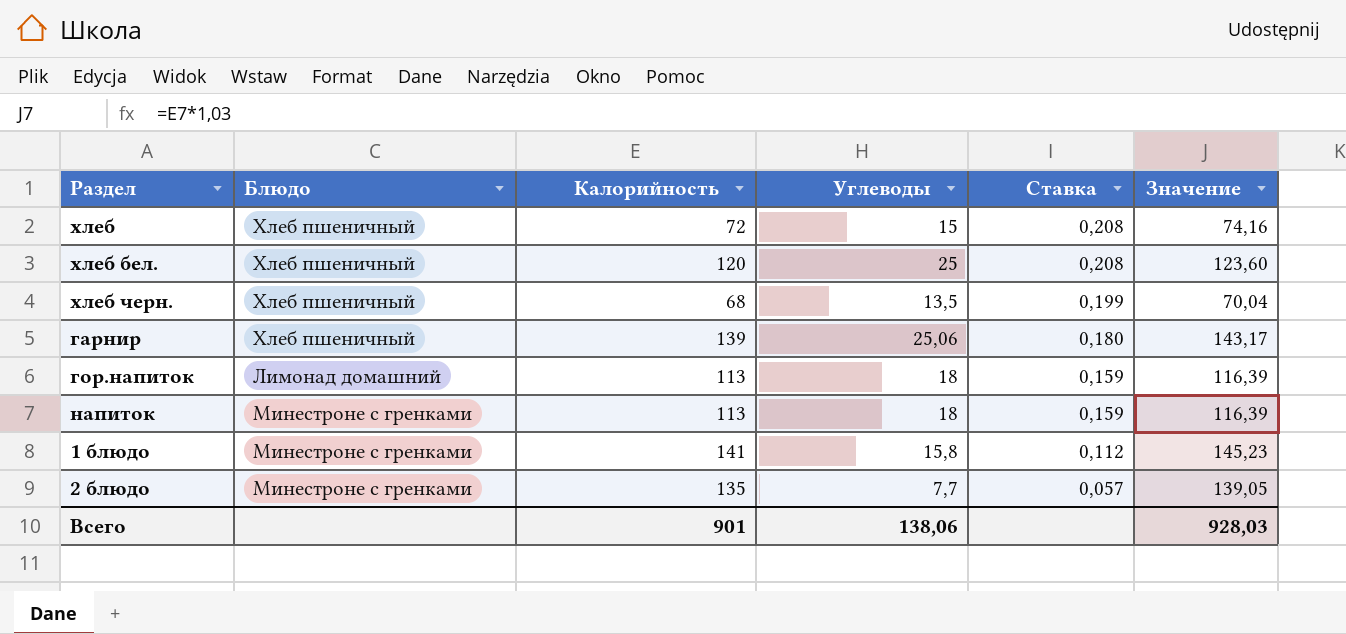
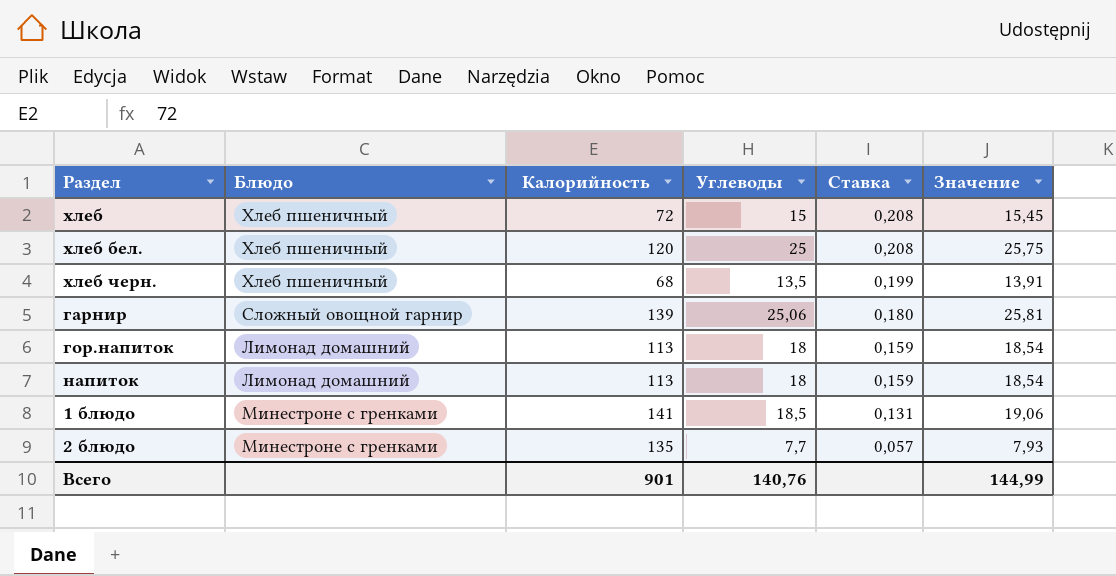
column Значение | formula: [Калорийность] * 1,03 -> [Углеводы] * 1,03
гарнир | Блюдо: Хлеб пшеничный -> Сложный овощной гарнир
напиток | Блюдо: Минестроне с гренками -> Лимонад домашний
1 блюдо | Углеводы: 15,8 -> 18,5
1 блюдо | Ставка: 0,112 -> 0,131
Всего | Углеводы: 138,06 -> 140,76
Всего | Значение: 928,03 -> 144,99

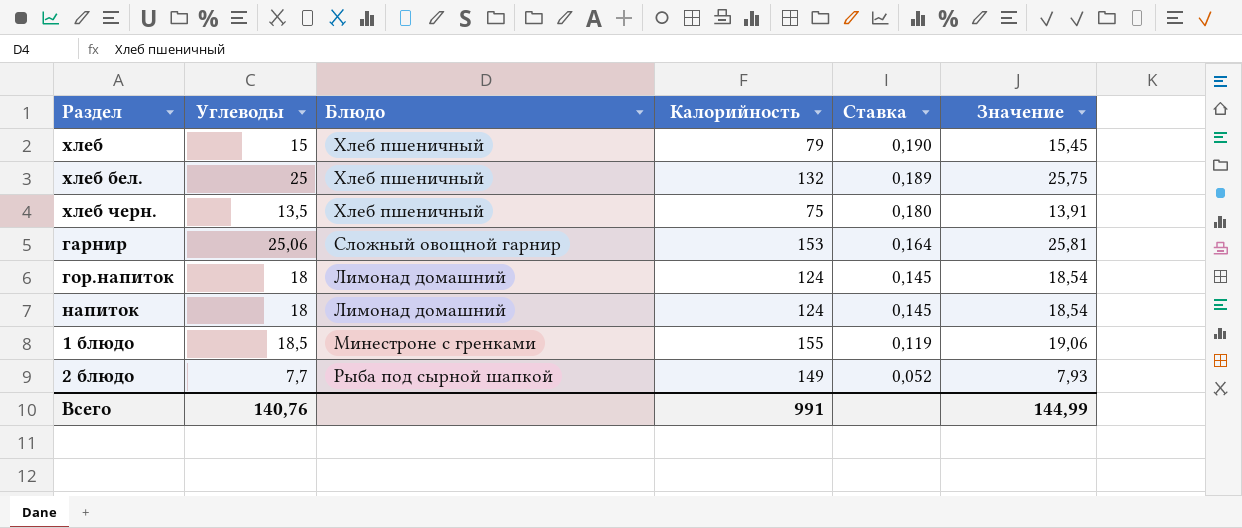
column Углеводы | position: 4 -> 2
хлеб | Калорийность: 72 -> 79
хлеб | Ставка: 0,208 -> 0,190
хлеб бел. | Калорийность: 120 -> 132
хлеб бел. | Ставка: 0,208 -> 0,189
хлеб черн. | Калорийность: 68 -> 75
хлеб черн. | Ставка: 0,199 -> 0,180
гарнир | Калорийность: 139 -> 153
гарнир | Ставка: 0,180 -> 0,164
гор.напиток | Калорийность: 113 -> 124
гор.напиток | Ставка: 0,159 -> 0,145
напиток | Калорийность: 113 -> 124
напиток | Ставка: 0,159 -> 0,145
1 блюдо | Калорийность: 141 -> 155
1 блюдо | Ставка: 0,131 -> 0,119
2 блюдо | Блюдо: Минестроне с гренками -> Рыба под сырной шапкой
2 блюдо | Калорийность: 135 -> 149
2 блюдо | Ставка: 0,057 -> 0,052
Всего | Калорийность: 901 -> 991

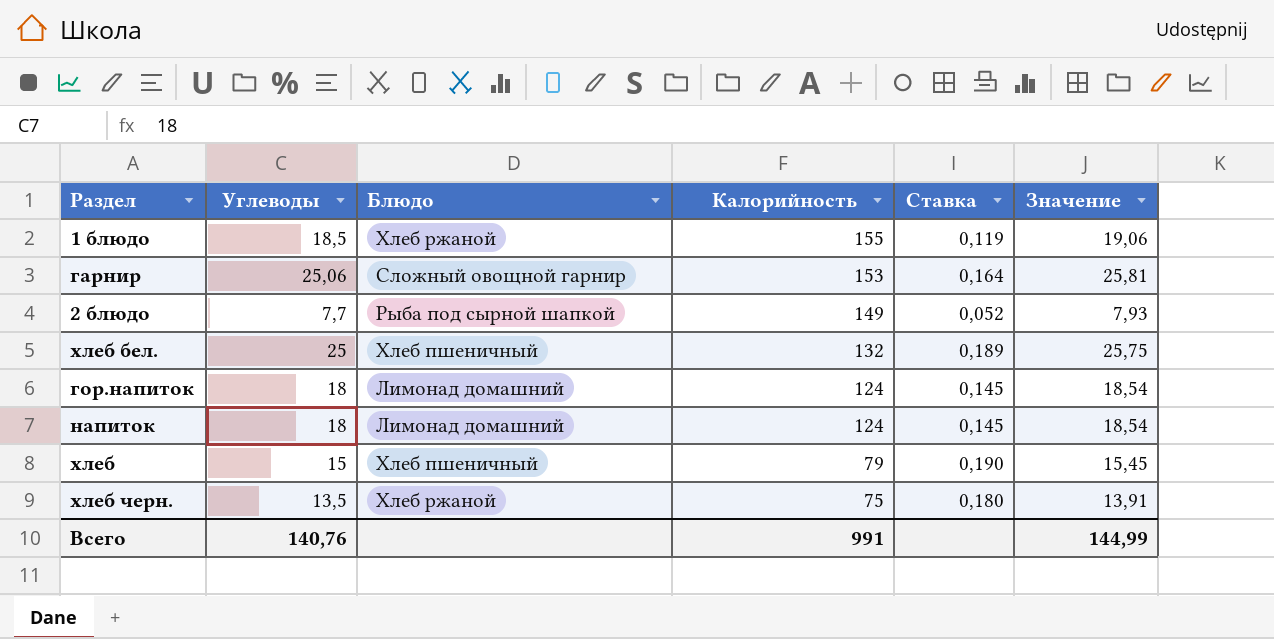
row order: Ставка descending -> Калорийность descending
1 блюдо | Блюдо: Минестроне с гренками -> Хлеб ржаной
хлеб черн. | Блюдо: Хлеб пшеничный -> Хлеб ржаной

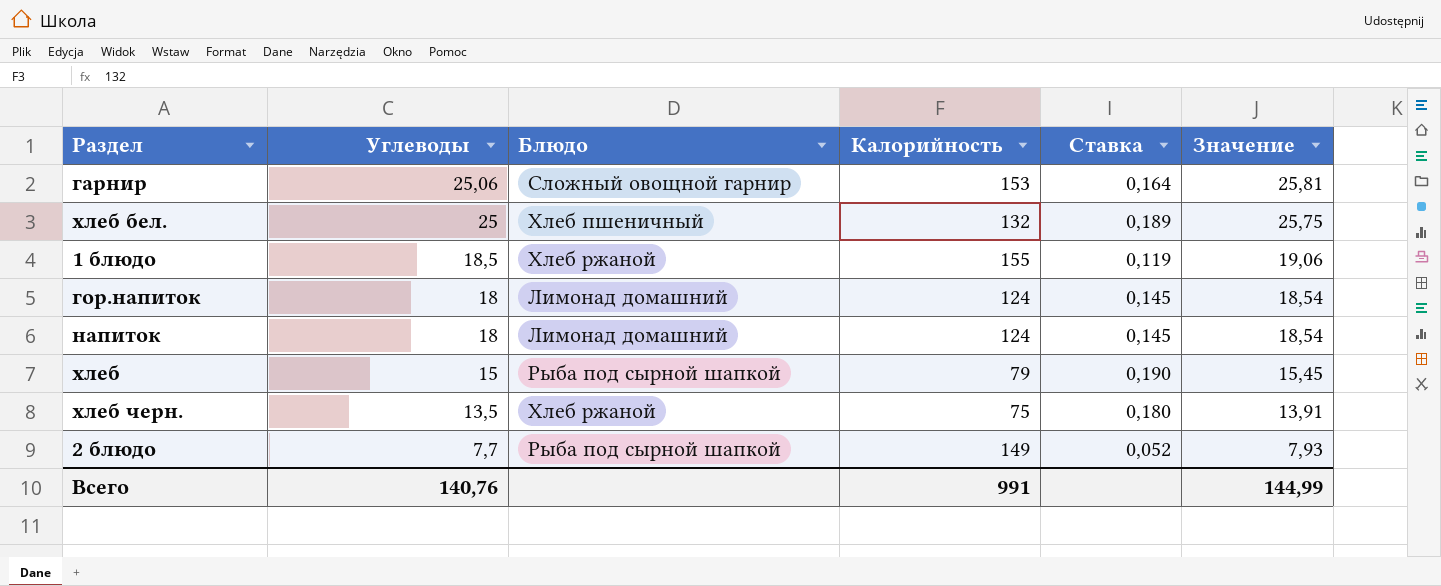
row order: Калорийность descending -> Углеводы descending
хлеб | Блюдо: Хлеб пшеничный -> Рыба под сырной шапкой

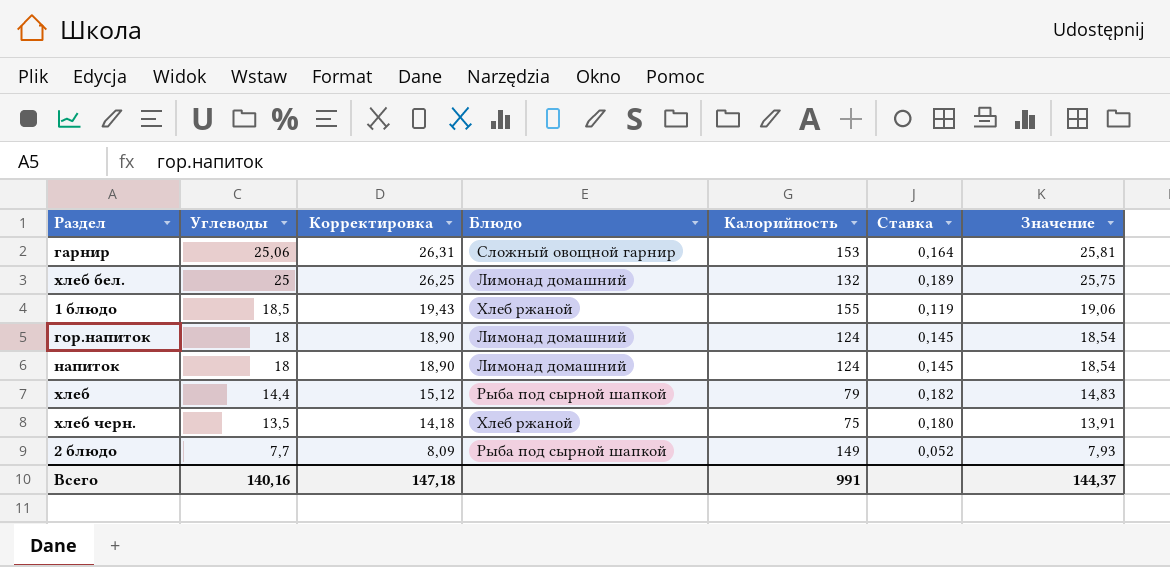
column Корректировка | formula: none -> [Углеводы] * 1,05
хлеб бел. | Блюдо: Хлеб пшеничный -> Лимонад домашний
хлеб | Углеводы: 15 -> 14,4
хлеб | Ставка: 0,190 -> 0,182
хлеб | Значение: 15,45 -> 14,83
Всего | Углеводы: 140,76 -> 140,16
Всего | Значение: 144,99 -> 144,37

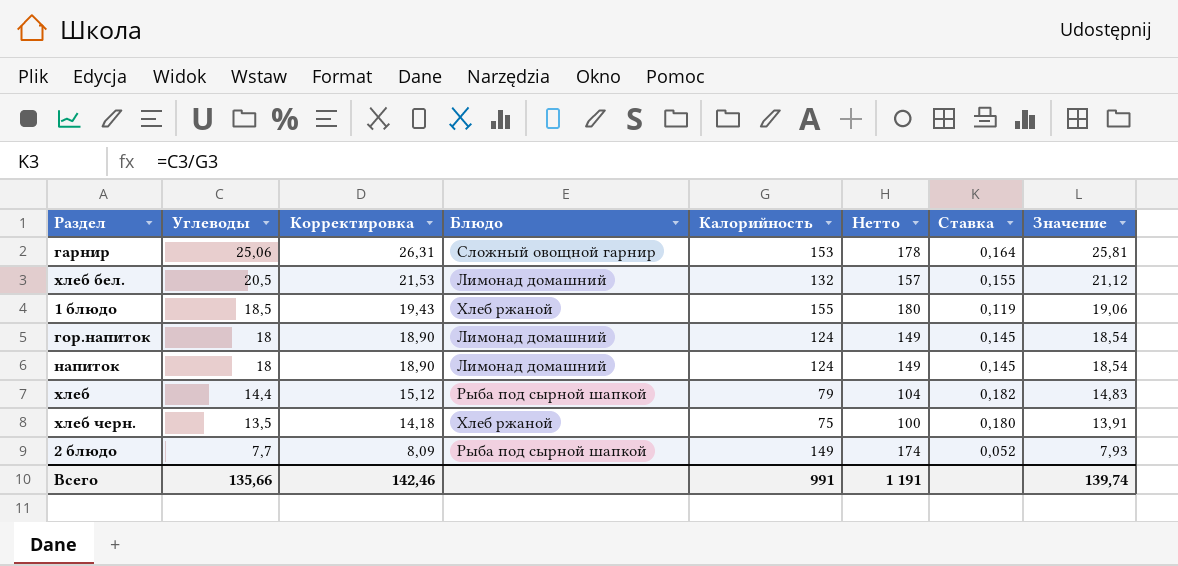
column Нетто | formula: none -> [Калорийность] + 25
хлеб бел. | Углеводы: 25 -> 20,5
хлеб бел. | Корректировка: 26,25 -> 21,53
хлеб бел. | Ставка: 0,189 -> 0,155
хлеб бел. | Значение: 25,75 -> 21,12
Всего | Углеводы: 140,16 -> 135,66
Всего | Корректировка: 147,18 -> 142,46
Всего | Значение: 144,37 -> 139,74

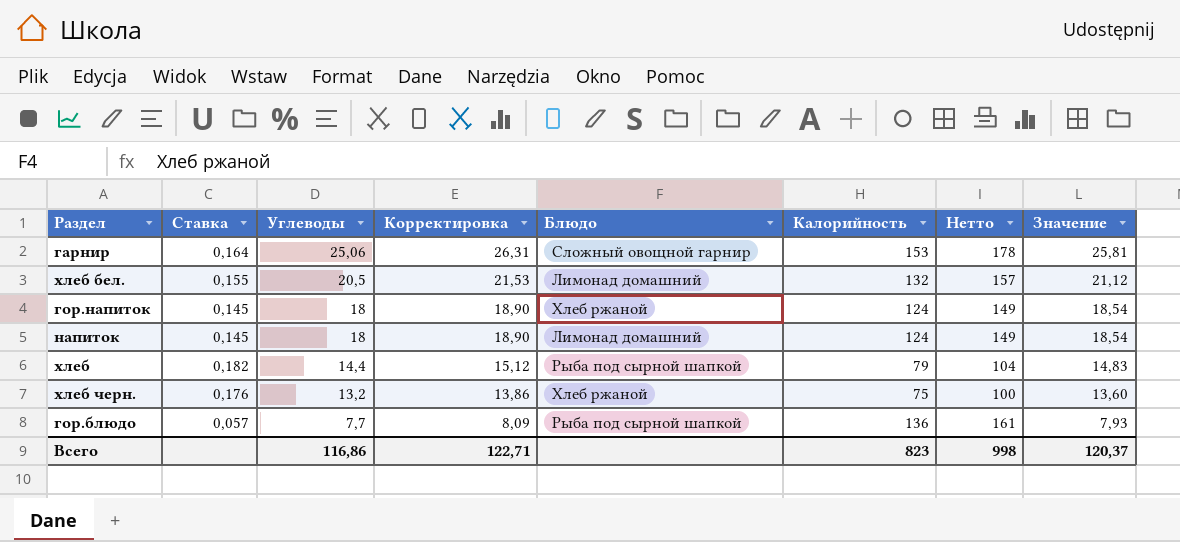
column Ставка | position: 7 -> 2
row 1 блюдо: 18,5 | 19,43 | Хлеб ржаной | 155 | 180 | 0,119 | 19,06 -> none
row 2 блюдо: 7,7 | 8,09 | Рыба под сырной шапкой | 149 | 174 | 0,052 | 7,93 -> none
гор.напиток | Блюдо: Лимонад домашний -> Хлеб ржаной
хлеб черн. | Ставка: 0,180 -> 0,176
хлеб черн. | Углеводы: 13,5 -> 13,2
хлеб черн. | Корректировка: 14,18 -> 13,86
хлеб черн. | Значение: 13,91 -> 13,60
row гор.блюдо: none -> 0,057 | 7,7 | 8,09 | Рыба под сырной шапкой | 136 | 161 | 7,93
Всего | Углеводы: 135,66 -> 116,86
Всего | Корректировка: 142,46 -> 122,71
Всего | Калорийность: 991 -> 823
Всего | Нетто: 1 191 -> 998
Всего | Значение: 139,74 -> 120,37

